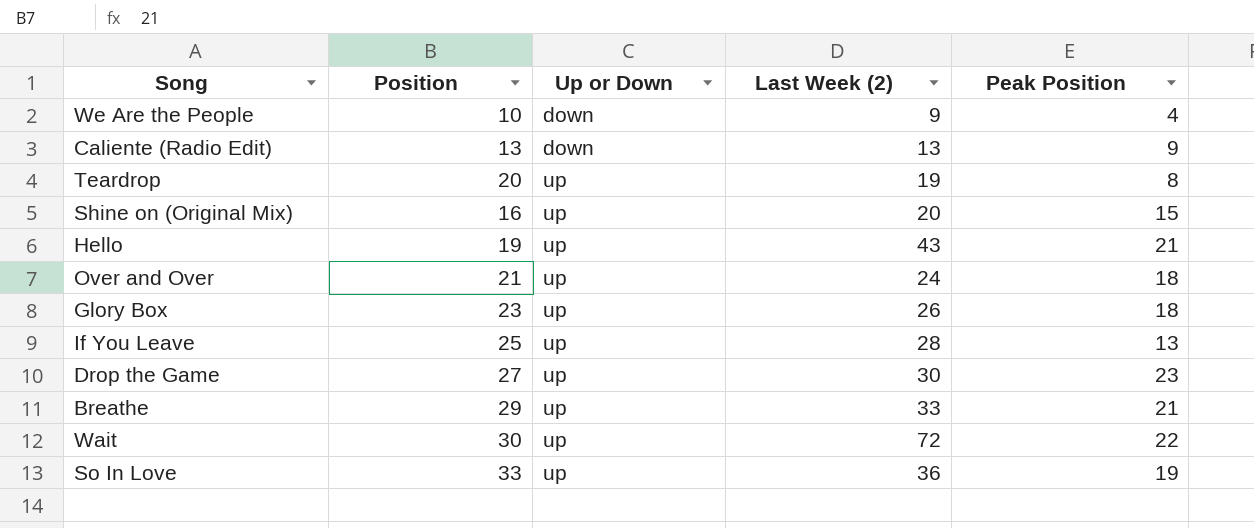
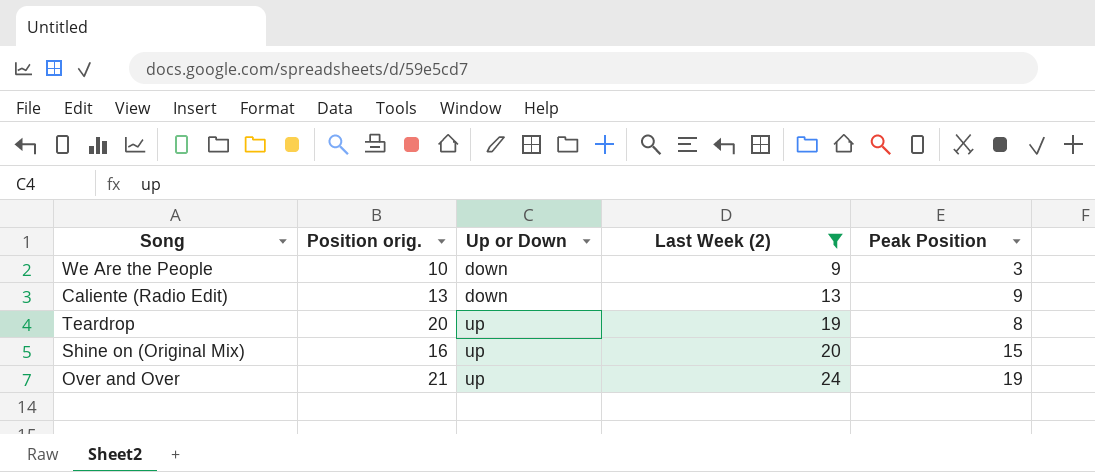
filter: none -> Last Week (2) <= 24
column name: Position -> Position orig.
We Are the People | Peak Position: 4 -> 3
Over and Over | Peak Position: 18 -> 19

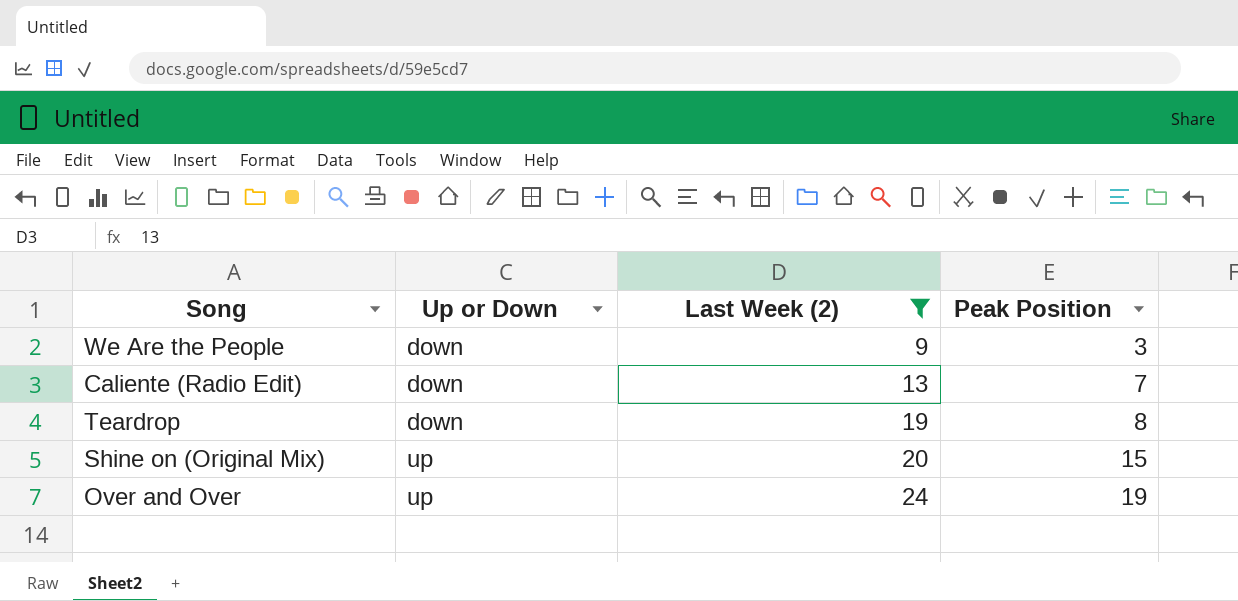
column Position orig. | position: 2 -> none
Caliente (Radio Edit) | Peak Position: 9 -> 7
Teardrop | Up or Down: up -> down

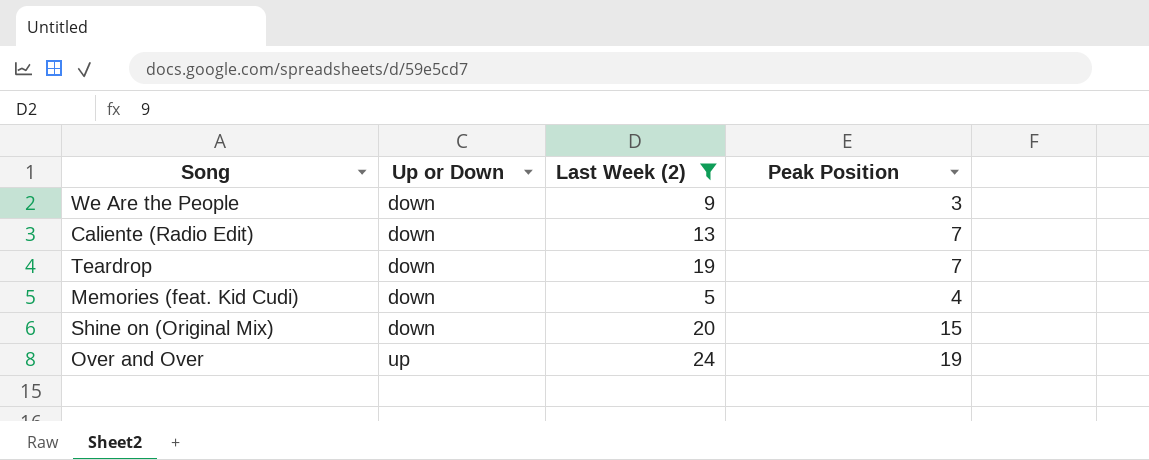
Teardrop | Peak Position: 8 -> 7
row Memories (feat. Kid Cudi): none -> down | 5 | 4
Shine on (Original Mix) | Up or Down: up -> down

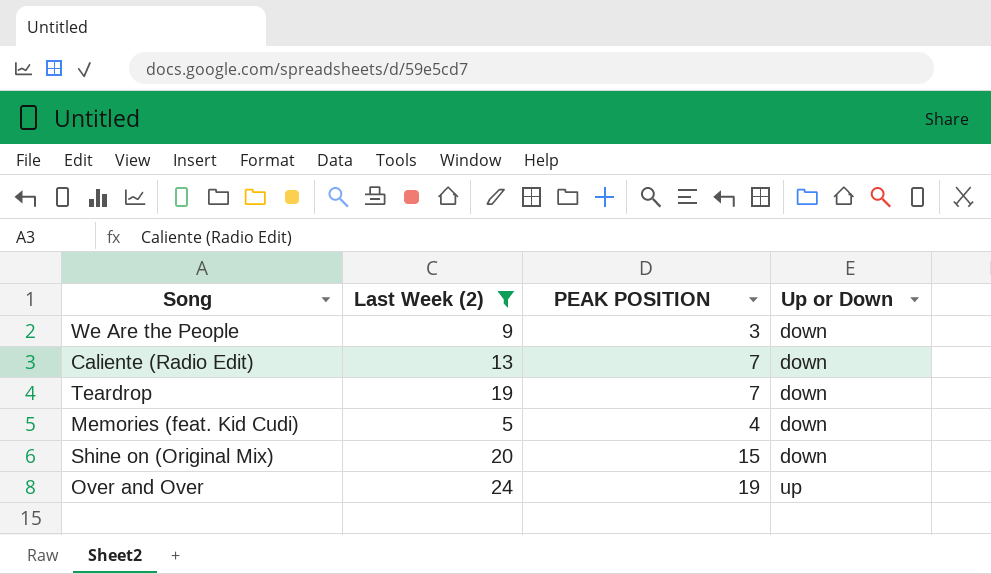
column name: Peak Position -> PEAK POSITION
column Up or Down | position: 2 -> 4

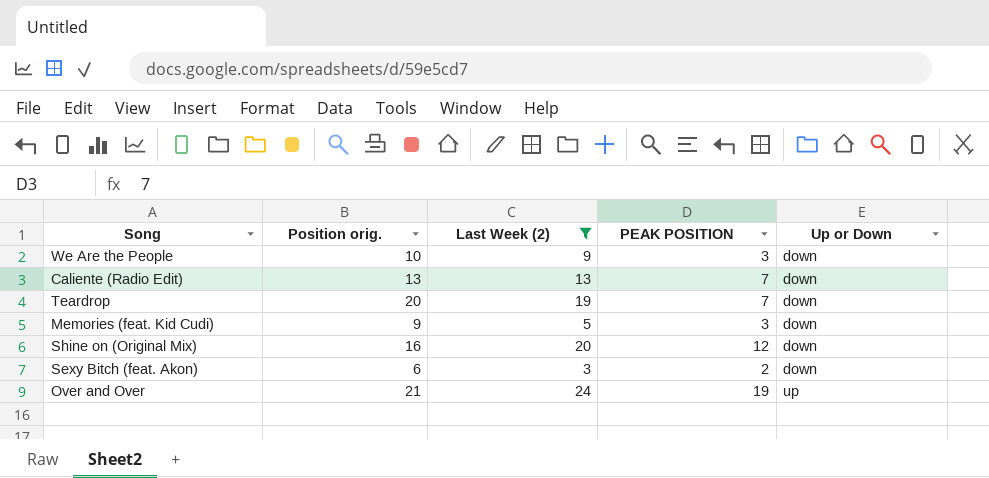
column Position orig. | position: none -> 2
Memories (feat. Kid Cudi) | PEAK POSITION: 4 -> 3
Shine on (Original Mix) | PEAK POSITION: 15 -> 12
row Sexy Bitch (feat. Akon): none -> 6 | 3 | 2 | down

